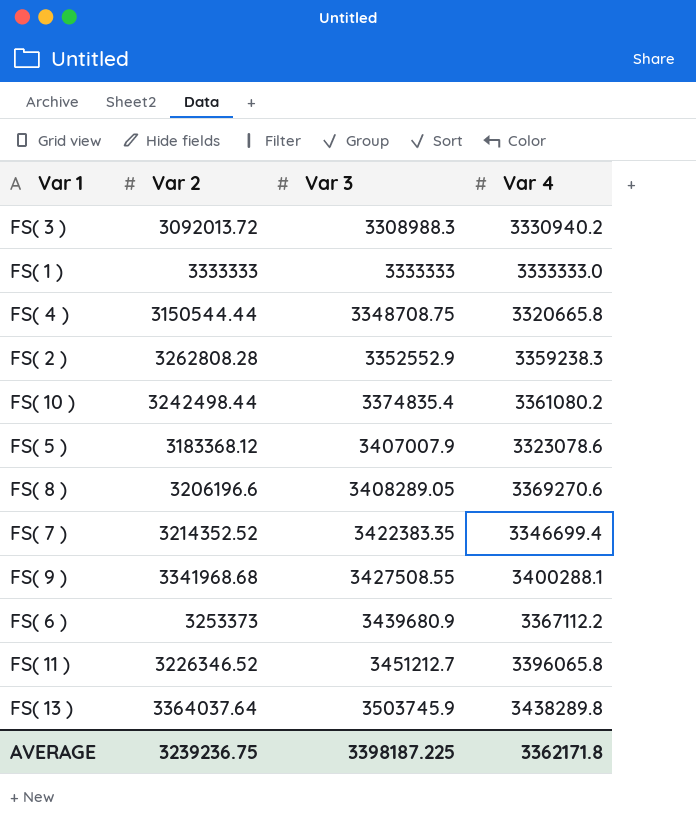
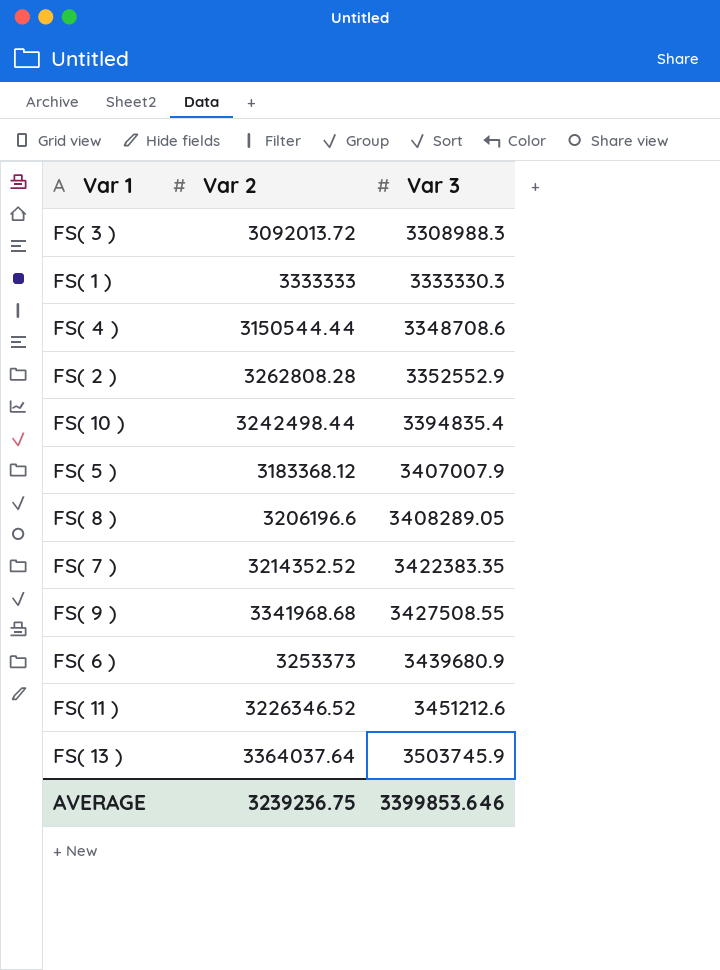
column Var 4 | position: 4 -> none
FS( 1 ) | Var 3: 3333333 -> 3333330.3
FS( 4 ) | Var 3: 3348708.75 -> 3348708.6
FS( 10 ) | Var 3: 3374835.4 -> 3394835.4
FS( 11 ) | Var 3: 3451212.7 -> 3451212.6
AVERAGE | Var 3: 3398187.225 -> 3399853.646

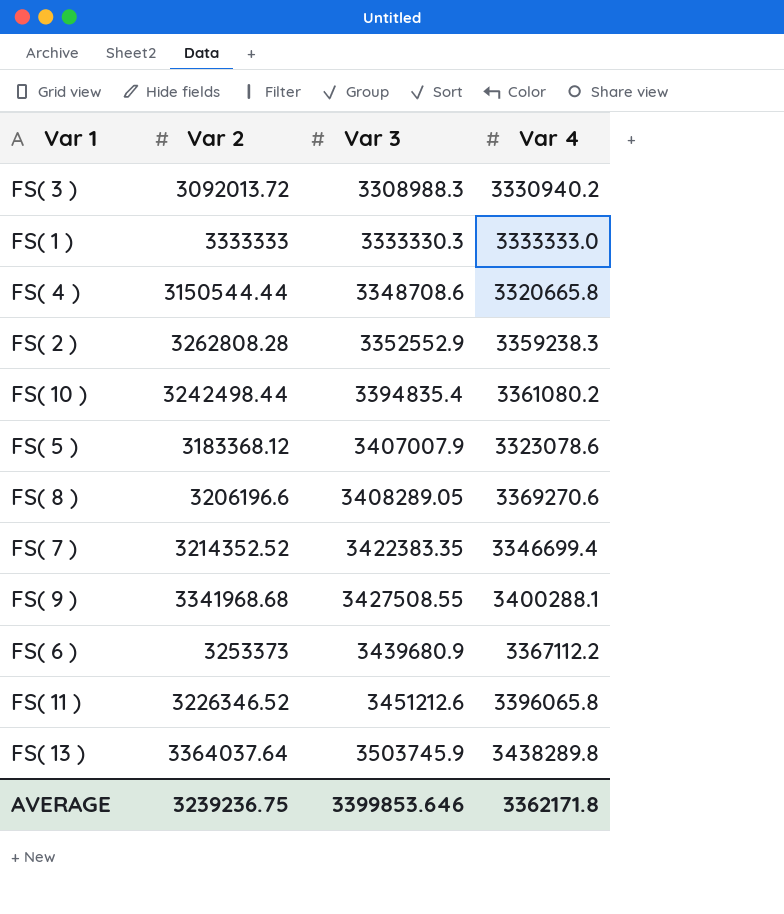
column Var 4 | position: none -> 4

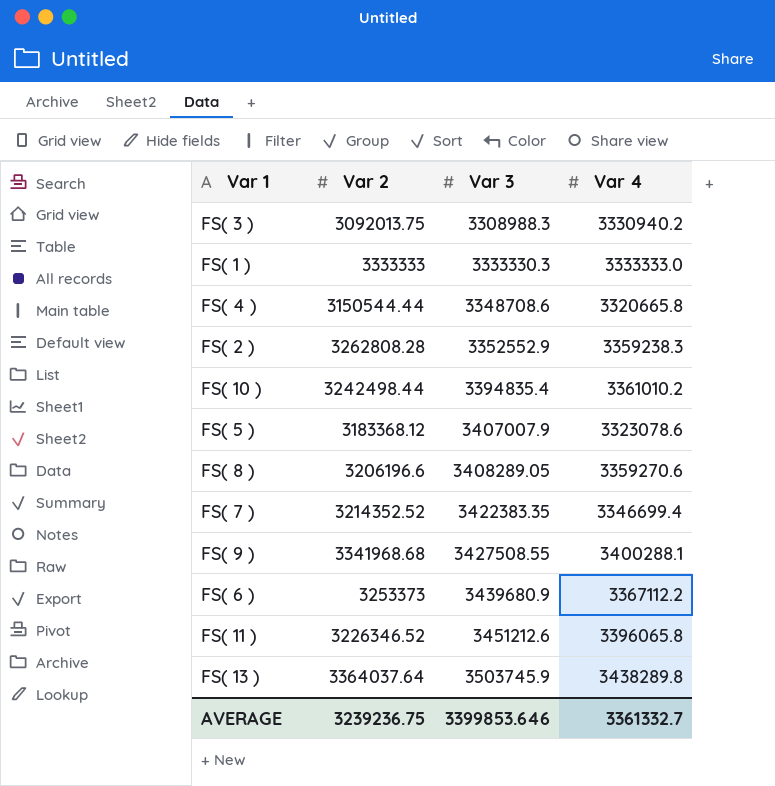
FS( 3 ) | Var 2: 3092013.72 -> 3092013.75
FS( 10 ) | Var 4: 3361080.2 -> 3361010.2
FS( 8 ) | Var 4: 3369270.6 -> 3359270.6
AVERAGE | Var 4: 3362171.8 -> 3361332.7

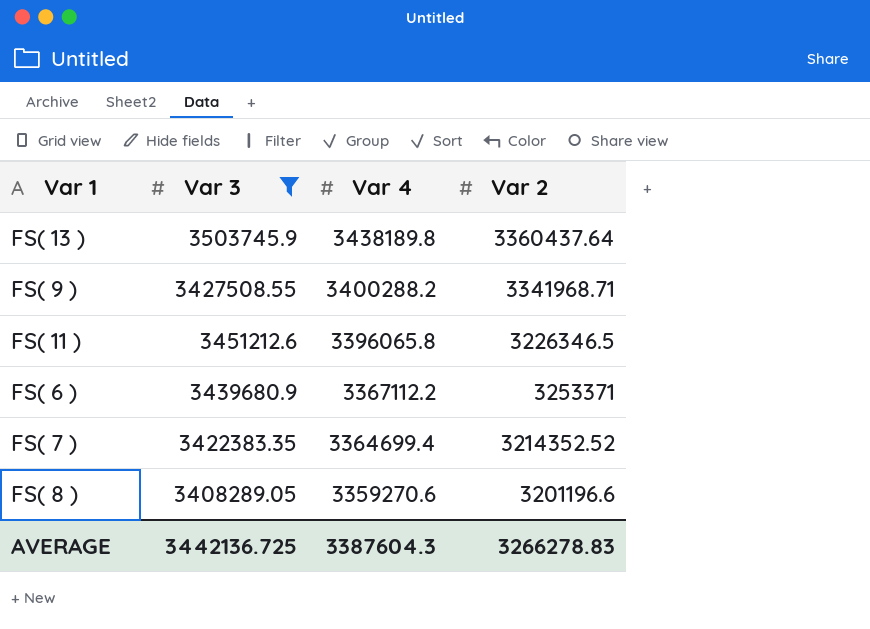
filter: none -> Var 3 >= 3408289.05
row order: Var 3 ascending -> Var 4 descending
column Var 2 | position: 2 -> 4
FS( 13 ) | Var 4: 3438289.8 -> 3438189.8
FS( 13 ) | Var 2: 3364037.64 -> 3360437.64
FS( 9 ) | Var 4: 3400288.1 -> 3400288.2
FS( 9 ) | Var 2: 3341968.68 -> 3341968.71
FS( 11 ) | Var 2: 3226346.52 -> 3226346.5
FS( 6 ) | Var 2: 3253373 -> 3253371
FS( 7 ) | Var 4: 3346699.4 -> 3364699.4
FS( 8 ) | Var 2: 3206196.6 -> 3201196.6
AVERAGE | Var 3: 3399853.646 -> 3442136.725
AVERAGE | Var 4: 3361332.7 -> 3387604.3
AVERAGE | Var 2: 3239236.75 -> 3266278.83

